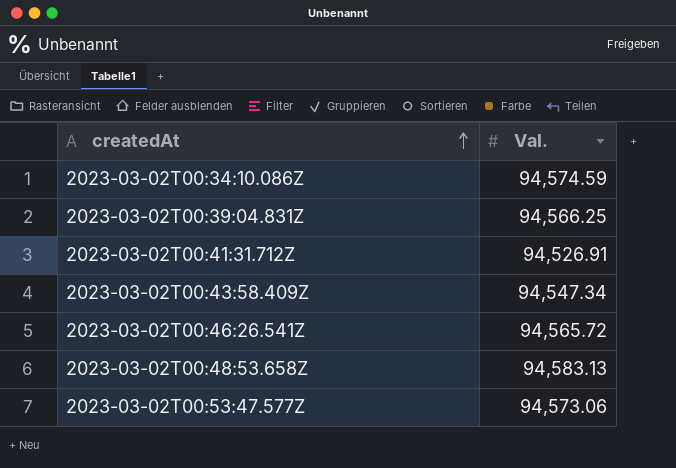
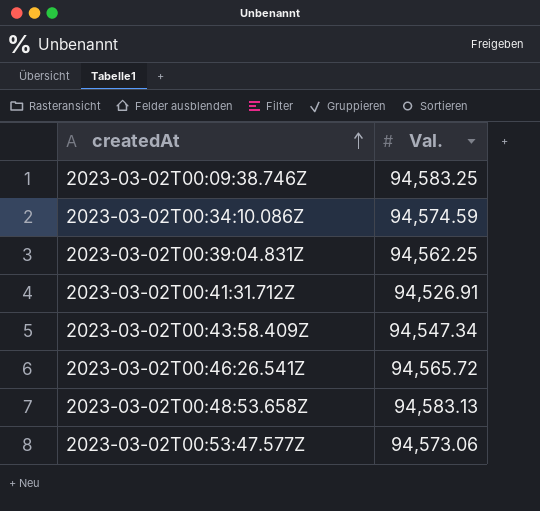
row 2023-03-02T00:09:38.746Z: none -> 94,583.25
2023-03-02T00:39:04.831Z | Val.: 94,566.25 -> 94,562.25

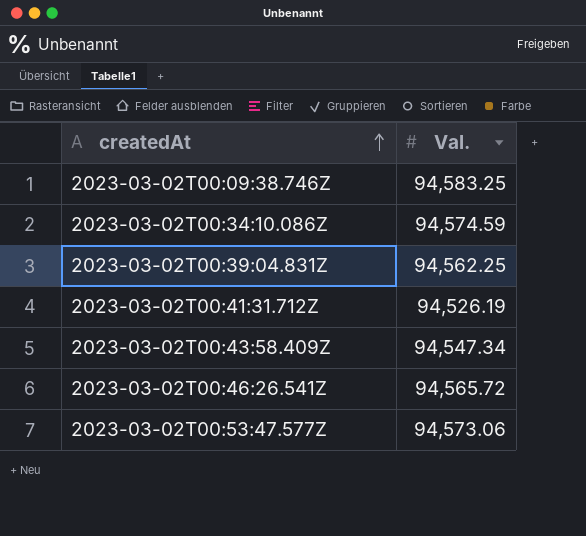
row 2023-03-02T00:48:53.658Z: 94,583.13 -> none
2023-03-02T00:41:31.712Z | Val.: 94,526.91 -> 94,526.19

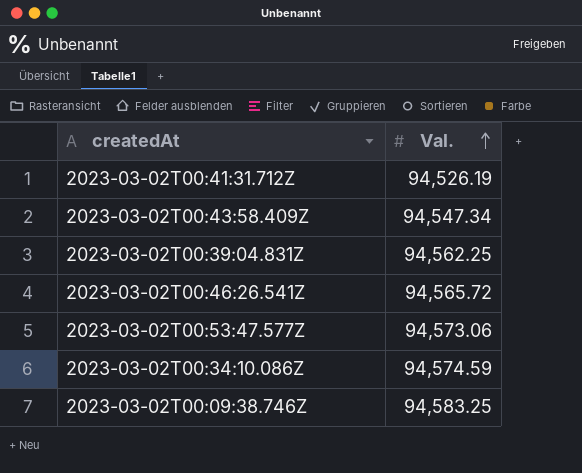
row order: createdAt ascending -> Val. ascending

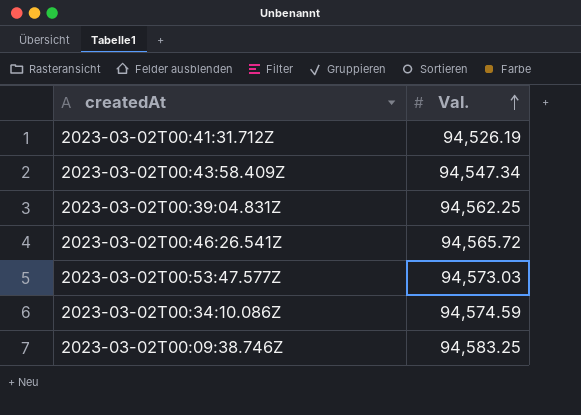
2023-03-02T00:53:47.577Z | Val.: 94,573.06 -> 94,573.03

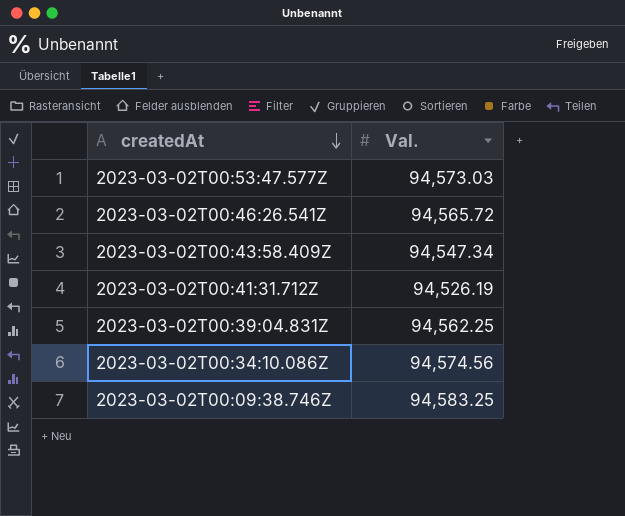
row order: Val. ascending -> createdAt descending
2023-03-02T00:34:10.086Z | Val.: 94,574.59 -> 94,574.56

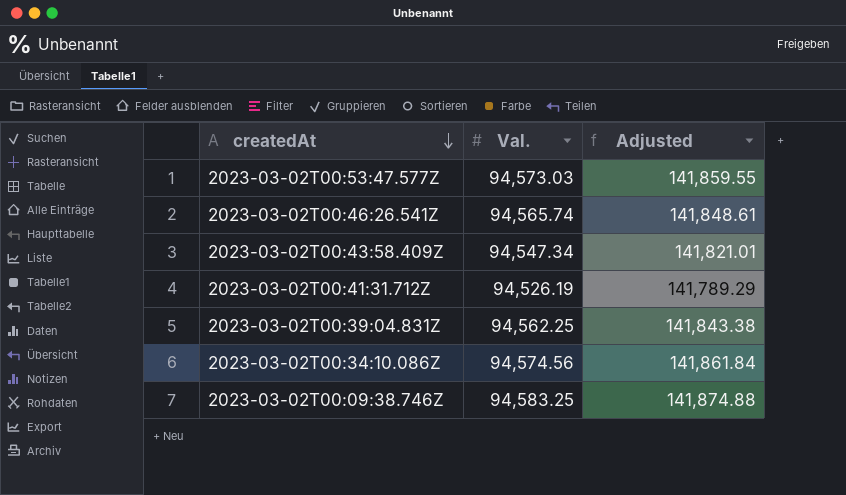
column Adjusted | formula: none -> [Val.] * 1.5
2023-03-02T00:46:26.541Z | Val.: 94,565.72 -> 94,565.74

